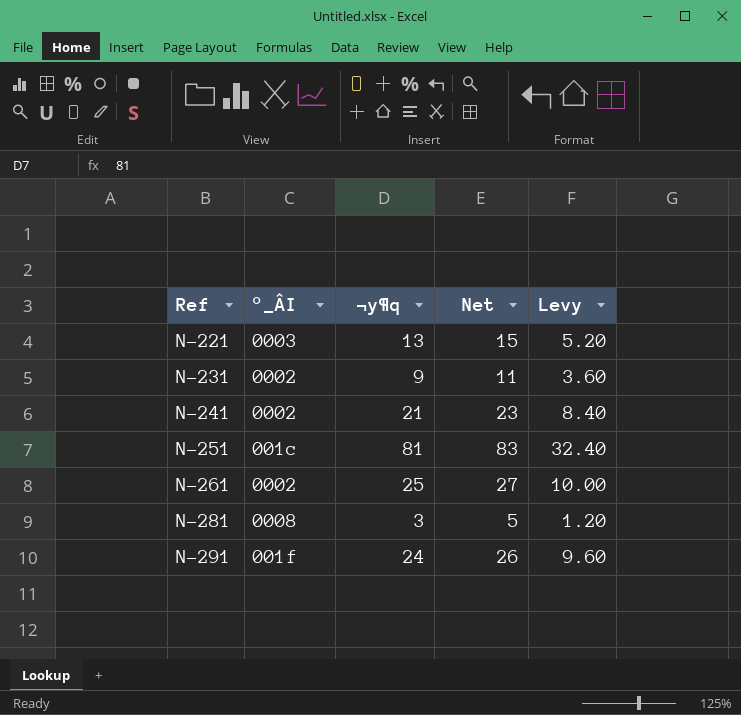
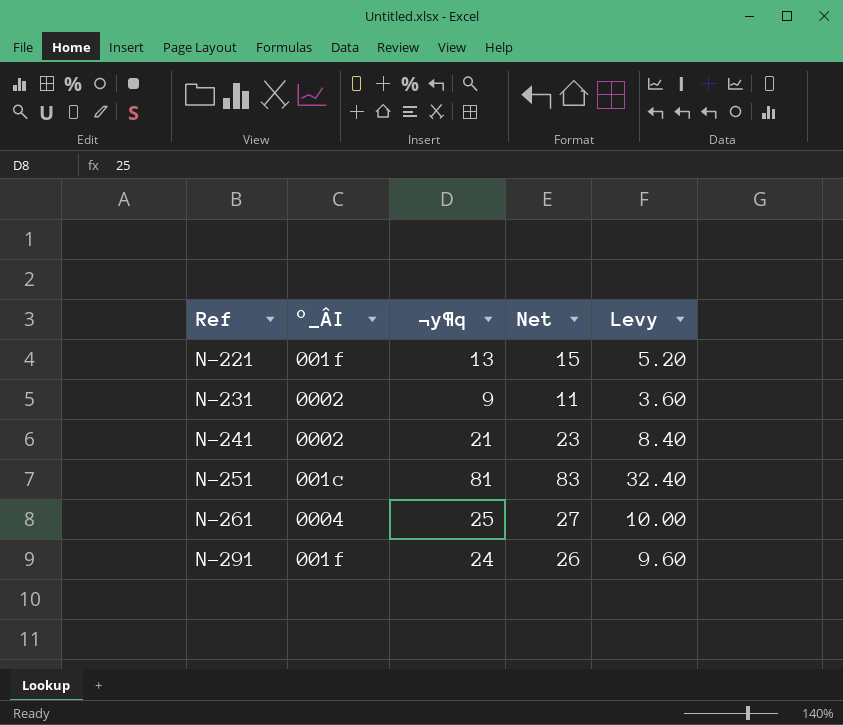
row N-281: 0008 | 3 | 5 | 1.20 -> none
N-221 | °_ÂI: 0003 -> 001f
N-261 | °_ÂI: 0002 -> 0004

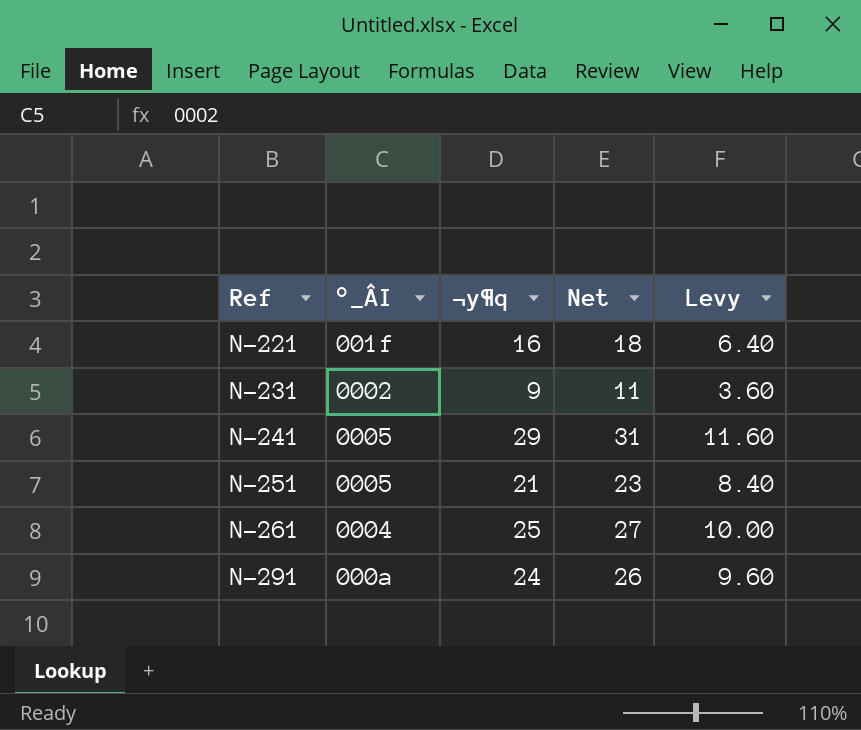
N-221 | ¬y¶q: 13 -> 16
N-221 | Net: 15 -> 18
N-221 | Levy: 5.20 -> 6.40
N-241 | °_ÂI: 0002 -> 0005
N-241 | ¬y¶q: 21 -> 29
N-241 | Net: 23 -> 31
N-241 | Levy: 8.40 -> 11.60
N-251 | °_ÂI: 001c -> 0005
N-251 | ¬y¶q: 81 -> 21
N-251 | Net: 83 -> 23
N-251 | Levy: 32.40 -> 8.40
N-291 | °_ÂI: 001f -> 000a

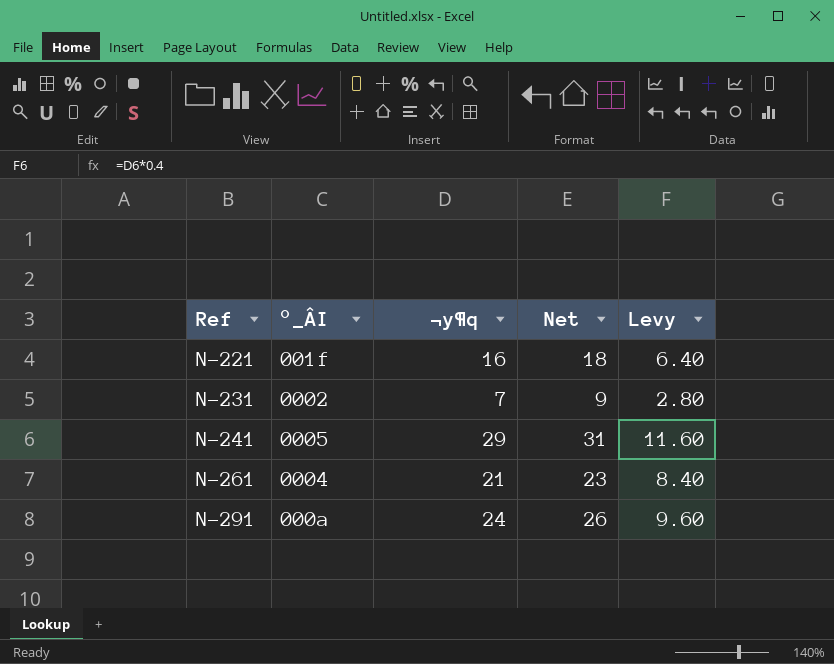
row N-251: 0005 | 21 | 23 | 8.40 -> none
N-231 | ¬y¶q: 9 -> 7
N-231 | Net: 11 -> 9
N-231 | Levy: 3.60 -> 2.80
N-261 | ¬y¶q: 25 -> 21
N-261 | Net: 27 -> 23
N-261 | Levy: 10.00 -> 8.40

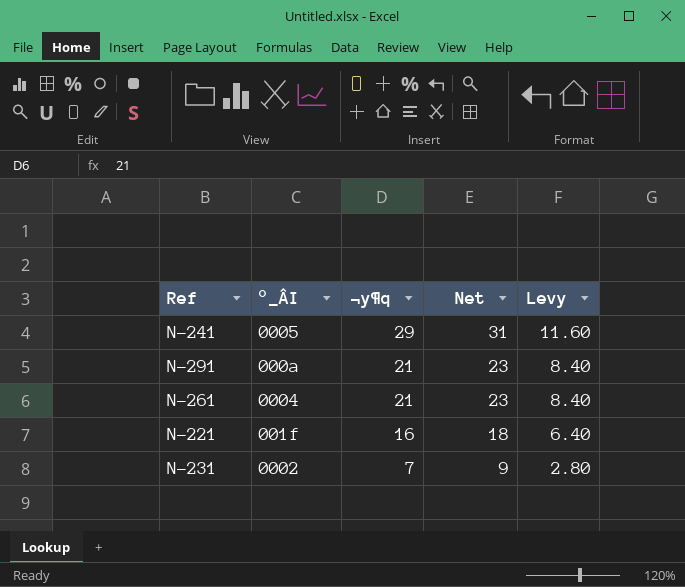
row order: Ref ascending -> ¬y¶q descending
N-291 | ¬y¶q: 24 -> 21
N-291 | Net: 26 -> 23
N-291 | Levy: 9.60 -> 8.40

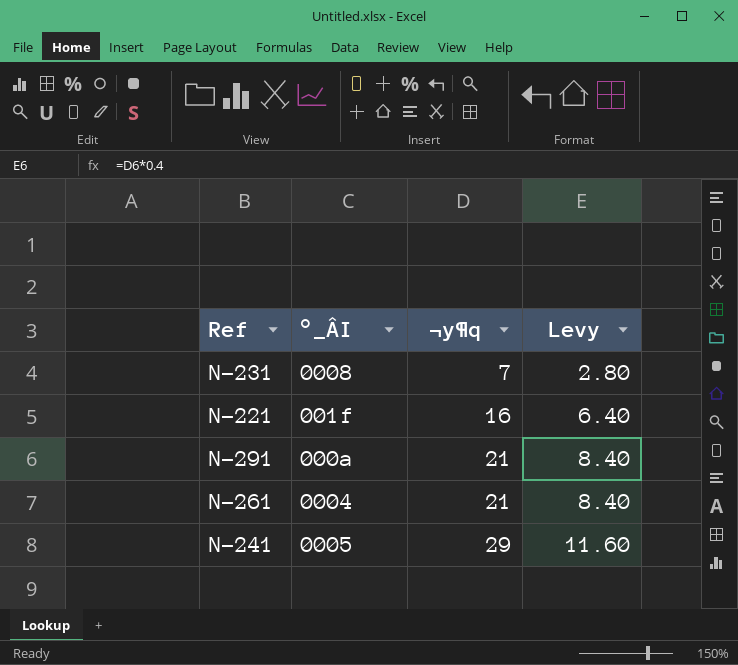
row order: ¬y¶q descending -> ¬y¶q ascending
column Net | formula: [¬y¶q] + 2 -> none
N-231 | °_ÂI: 0002 -> 0008

